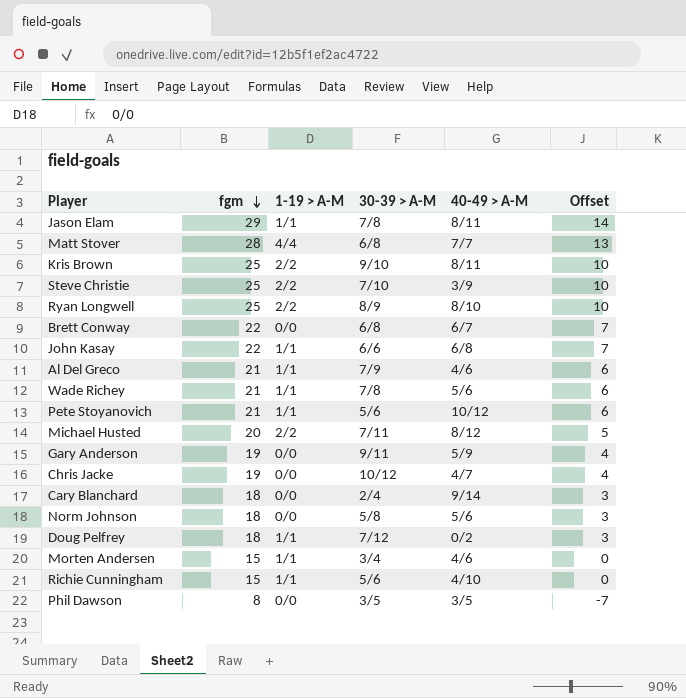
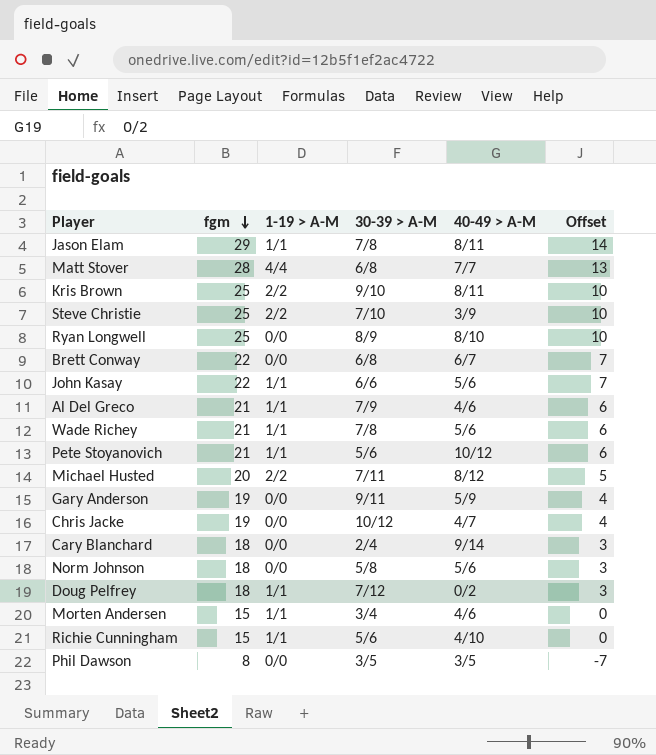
Ryan Longwell | 1-19 > A-M: 2/2 -> 0/0
John Kasay | 40-49 > A-M: 6/8 -> 5/6

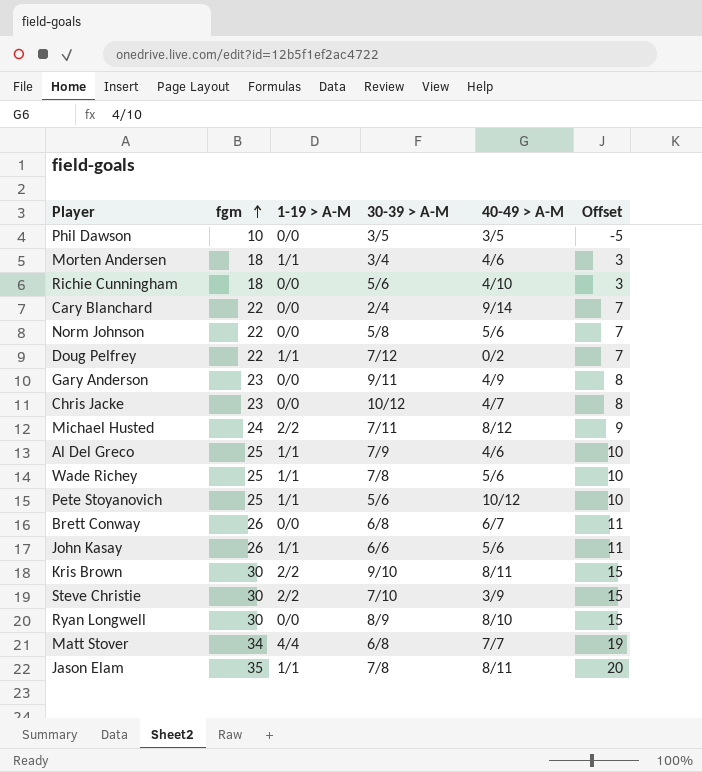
row order: fgm descending -> fgm ascending
Phil Dawson | fgm: 8 -> 10
Phil Dawson | Offset: -7 -> -5
Morten Andersen | fgm: 15 -> 18
Morten Andersen | Offset: 0 -> 3
Richie Cunningham | fgm: 15 -> 18
Richie Cunningham | 1-19 > A-M: 1/1 -> 0/0
Richie Cunningham | Offset: 0 -> 3
Cary Blanchard | fgm: 18 -> 22
Cary Blanchard | Offset: 3 -> 7
Norm Johnson | fgm: 18 -> 22
Norm Johnson | Offset: 3 -> 7
Doug Pelfrey | fgm: 18 -> 22
Doug Pelfrey | Offset: 3 -> 7
Gary Anderson | fgm: 19 -> 23
Gary Anderson | 40-49 > A-M: 5/9 -> 4/9
Gary Anderson | Offset: 4 -> 8
Chris Jacke | fgm: 19 -> 23
Chris Jacke | Offset: 4 -> 8
Michael Husted | fgm: 20 -> 24
Michael Husted | Offset: 5 -> 9
Al Del Greco | fgm: 21 -> 25
Al Del Greco | Offset: 6 -> 10
Wade Richey | fgm: 21 -> 25
Wade Richey | Offset: 6 -> 10
Pete Stoyanovich | fgm: 21 -> 25
Pete Stoyanovich | Offset: 6 -> 10
Brett Conway | fgm: 22 -> 26
Brett Conway | Offset: 7 -> 11
John Kasay | fgm: 22 -> 26
John Kasay | Offset: 7 -> 11
Kris Brown | fgm: 25 -> 30
Kris Brown | Offset: 10 -> 15
Steve Christie | fgm: 25 -> 30
Steve Christie | Offset: 10 -> 15
Ryan Longwell | fgm: 25 -> 30
Ryan Longwell | Offset: 10 -> 15
Matt Stover | fgm: 28 -> 34
Matt Stover | Offset: 13 -> 19
Jason Elam | fgm: 29 -> 35
Jason Elam | Offset: 14 -> 20

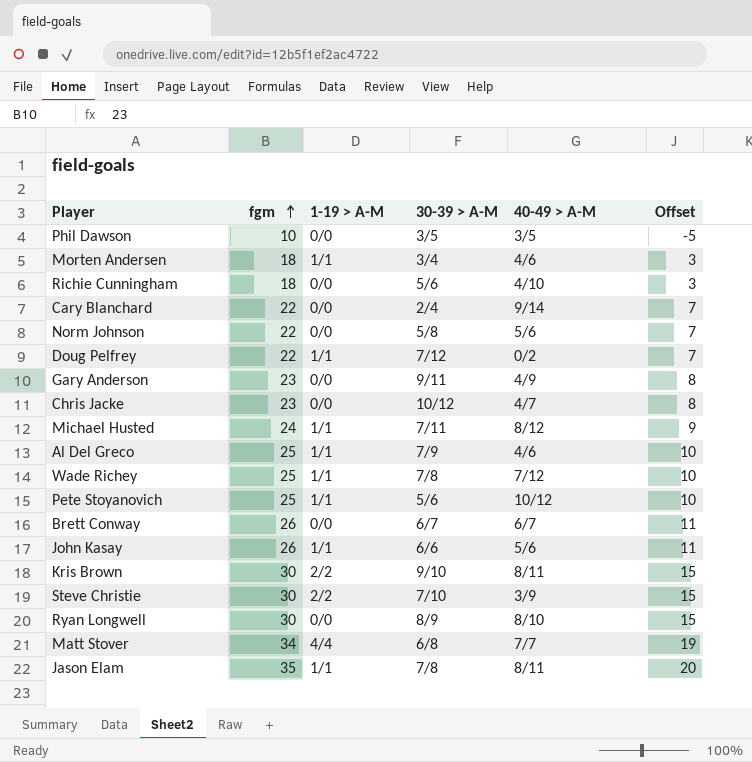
Michael Husted | 1-19 > A-M: 2/2 -> 1/1
Wade Richey | 40-49 > A-M: 5/6 -> 7/12
Brett Conway | 30-39 > A-M: 6/8 -> 6/7

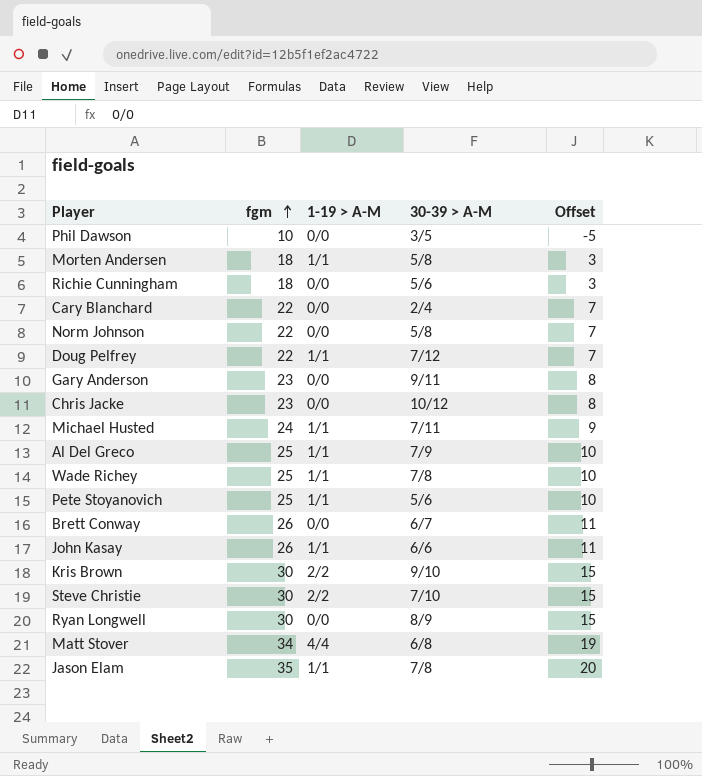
column 40-49 > A-M | position: 5 -> none
Morten Andersen | 30-39 > A-M: 3/4 -> 5/8

